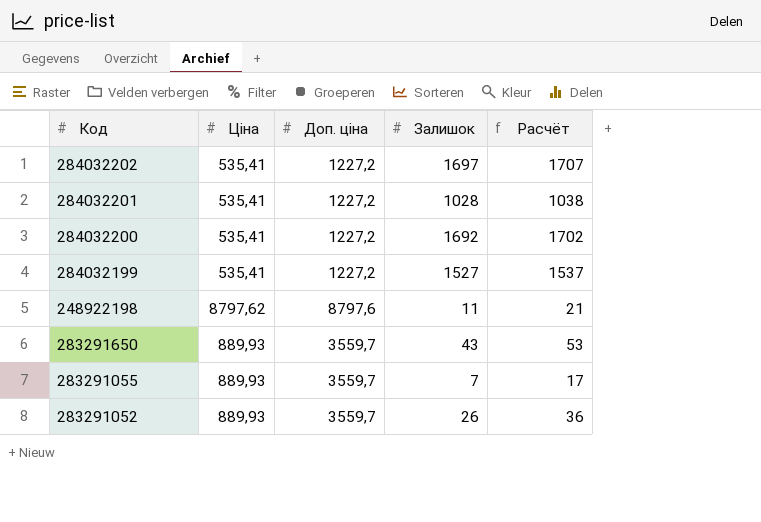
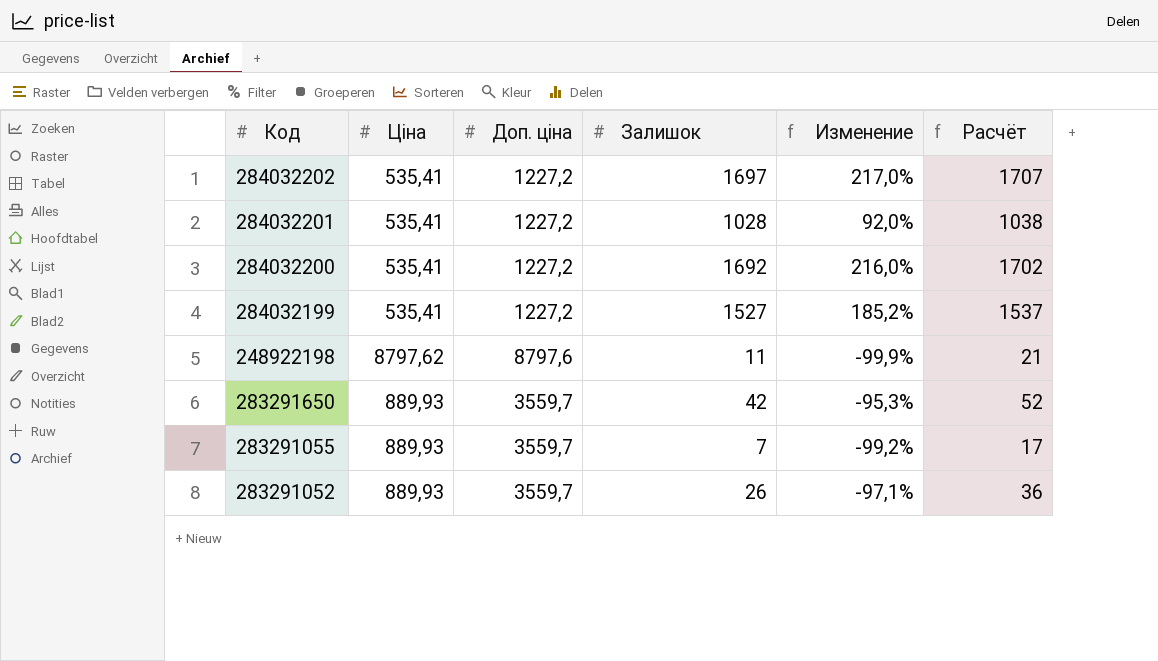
column Изменение | formula: none -> ([Залишок] - [Ціна]) / [Ціна]
283291650 | Залишок: 43 -> 42
283291650 | Расчёт: 53 -> 52

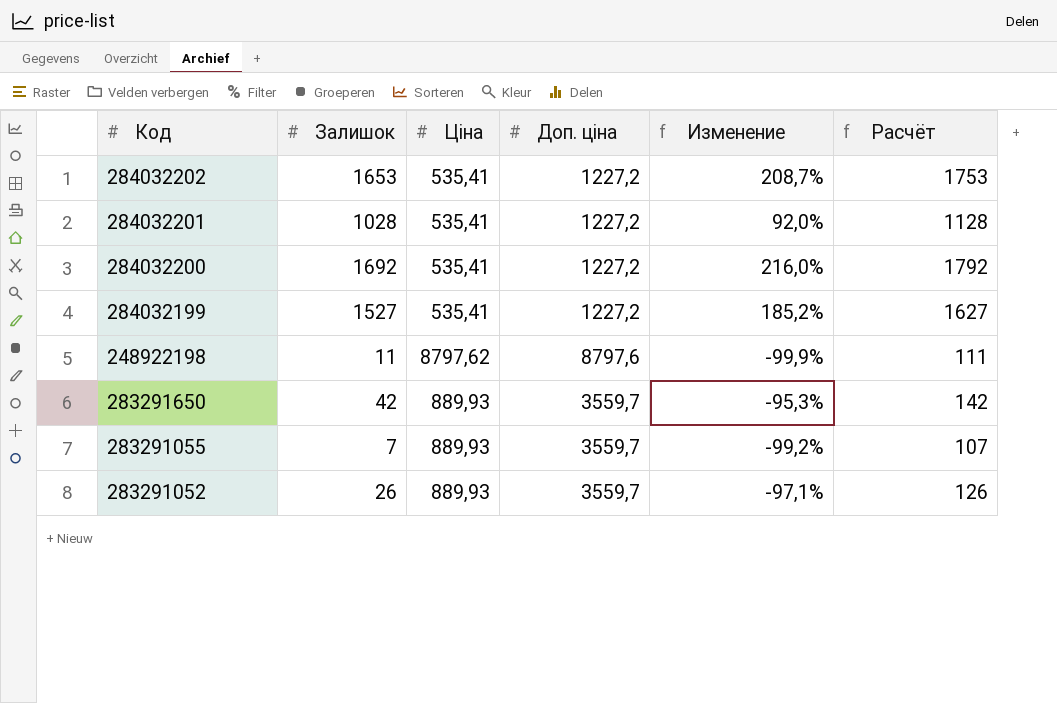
column Залишок | position: 4 -> 2
column Расчёт | formula: [Залишок] + 10 -> [Залишок] + 100
284032202 | Залишок: 1697 -> 1653
284032202 | Изменение: 217,0% -> 208,7%

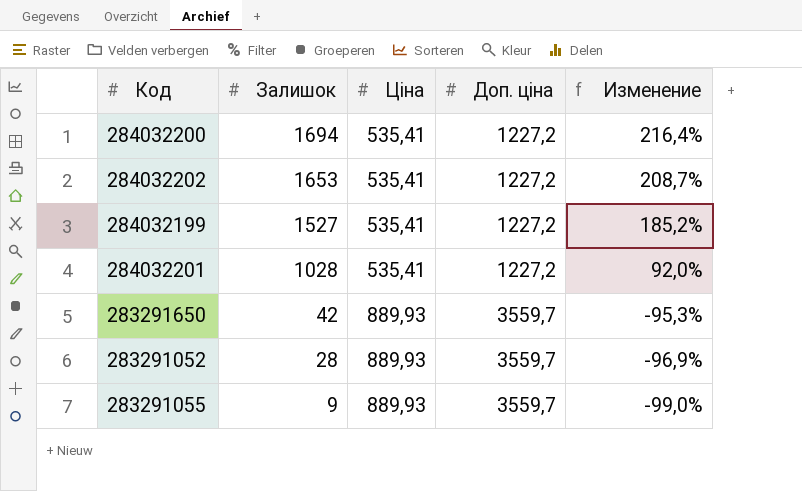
row order: none -> Залишок descending
column Расчёт | formula: [Залишок] + 100 -> none
row 248922198: 11 | 8797,62 | 8797,6 | -99,9% | 111 -> none
284032200 | Залишок: 1692 -> 1694
284032200 | Изменение: 216,0% -> 216,4%
283291052 | Залишок: 26 -> 28
283291052 | Изменение: -97,1% -> -96,9%
283291055 | Залишок: 7 -> 9
283291055 | Изменение: -99,2% -> -99,0%

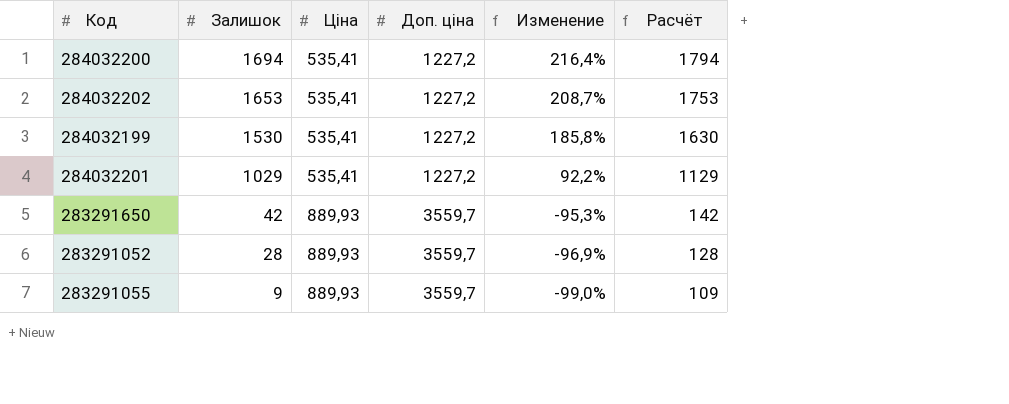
column Расчёт | formula: none -> [Залишок] + 100
284032199 | Залишок: 1527 -> 1530
284032199 | Изменение: 185,2% -> 185,8%
284032201 | Залишок: 1028 -> 1029
284032201 | Изменение: 92,0% -> 92,2%

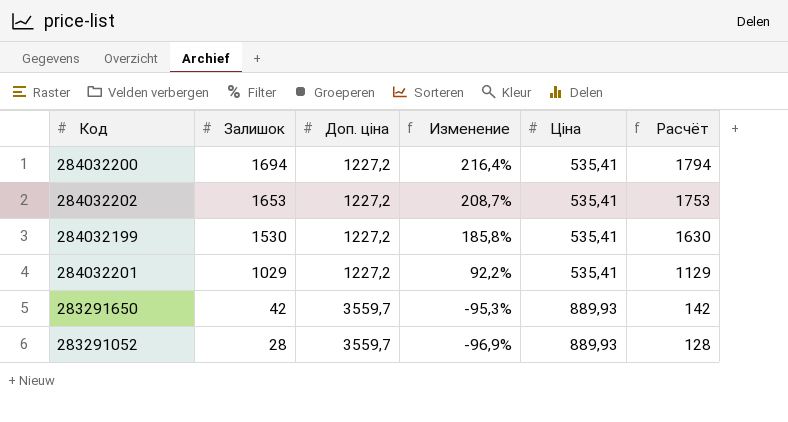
column Ціна | position: 3 -> 5
row 283291055: 9 | 889,93 | 3559,7 | -99,0% | 109 -> none

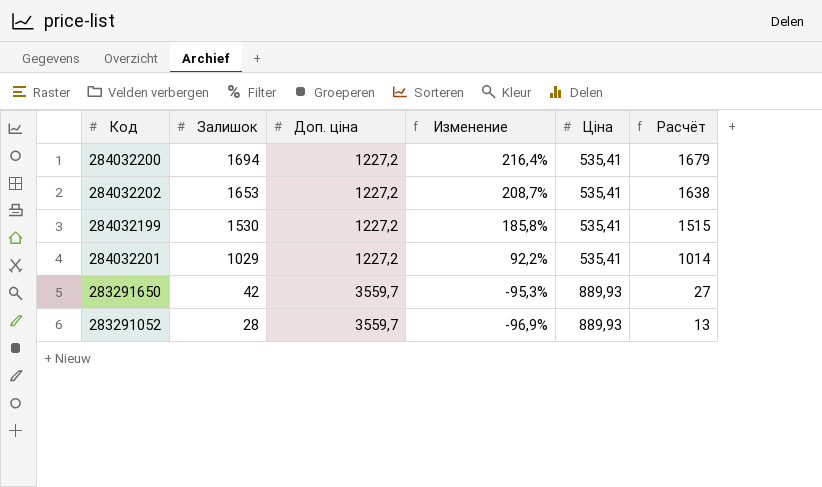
column Расчёт | formula: [Залишок] + 100 -> [Залишок] - 15

